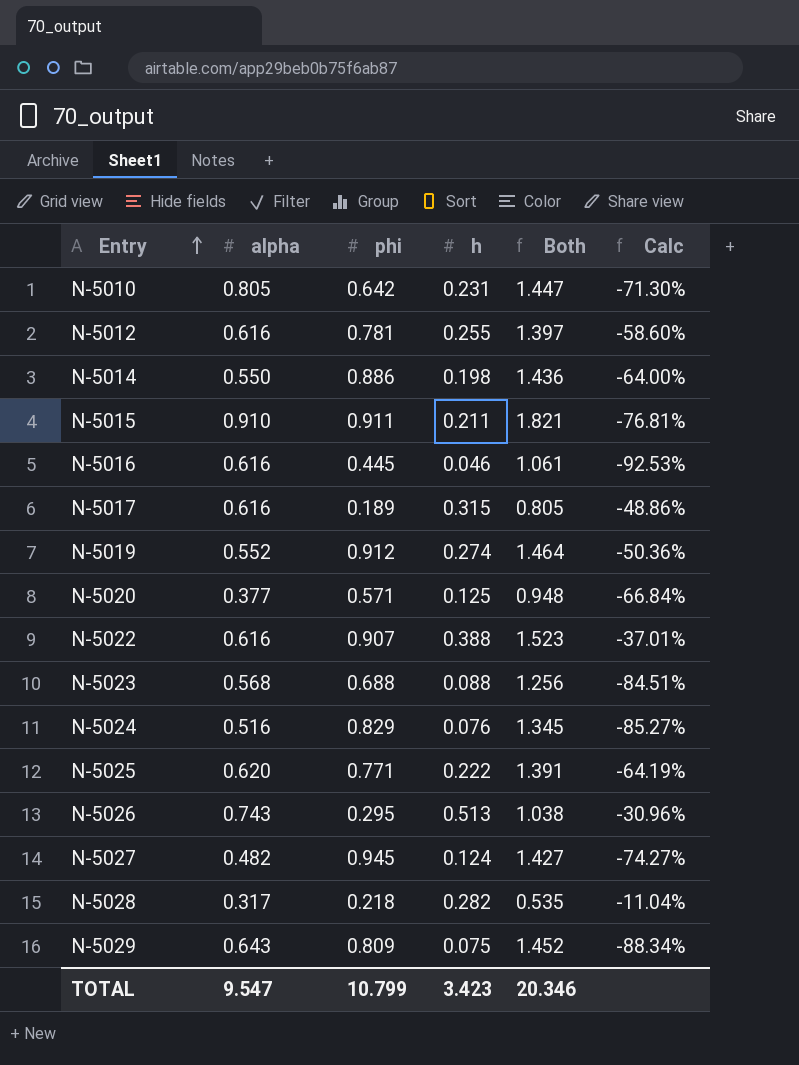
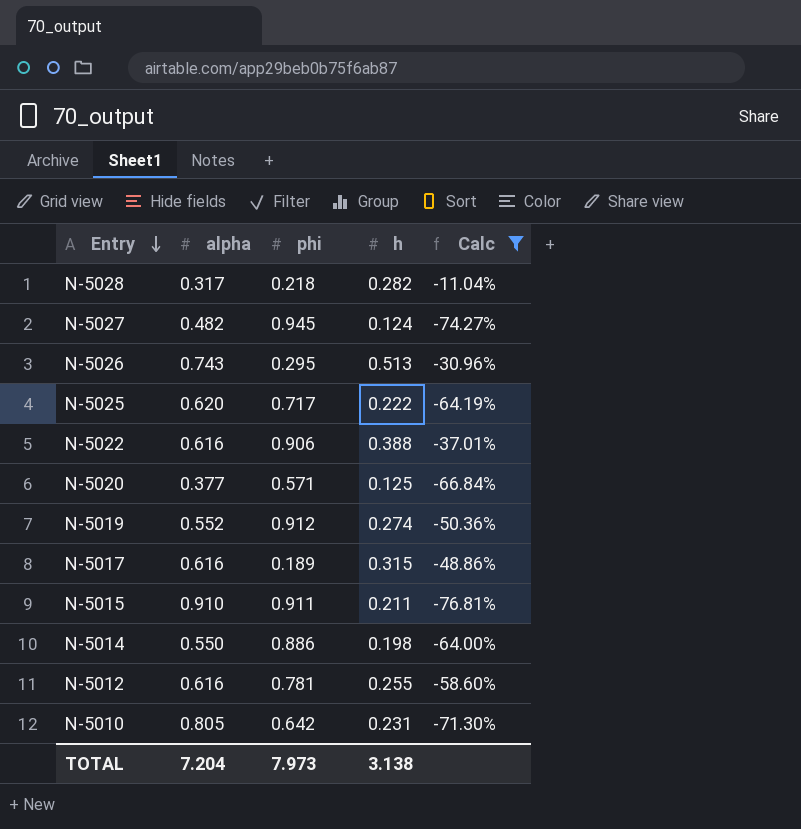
filter: none -> Calc >= -76.81%
row order: Entry ascending -> Entry descending
column Both | formula: [alpha] + [phi] -> none
N-5025 | phi: 0.771 -> 0.717
N-5022 | phi: 0.907 -> 0.906
TOTAL | alpha: 9.547 -> 7.204
TOTAL | phi: 10.799 -> 7.973
TOTAL | h: 3.423 -> 3.138

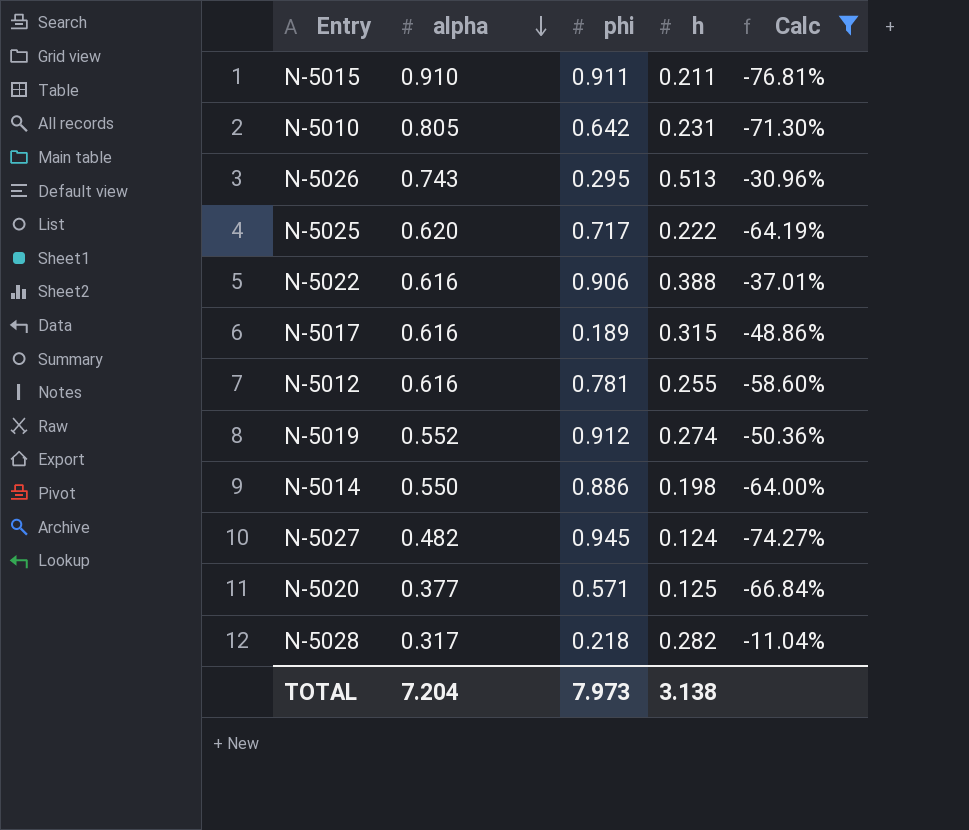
row order: Entry descending -> alpha descending

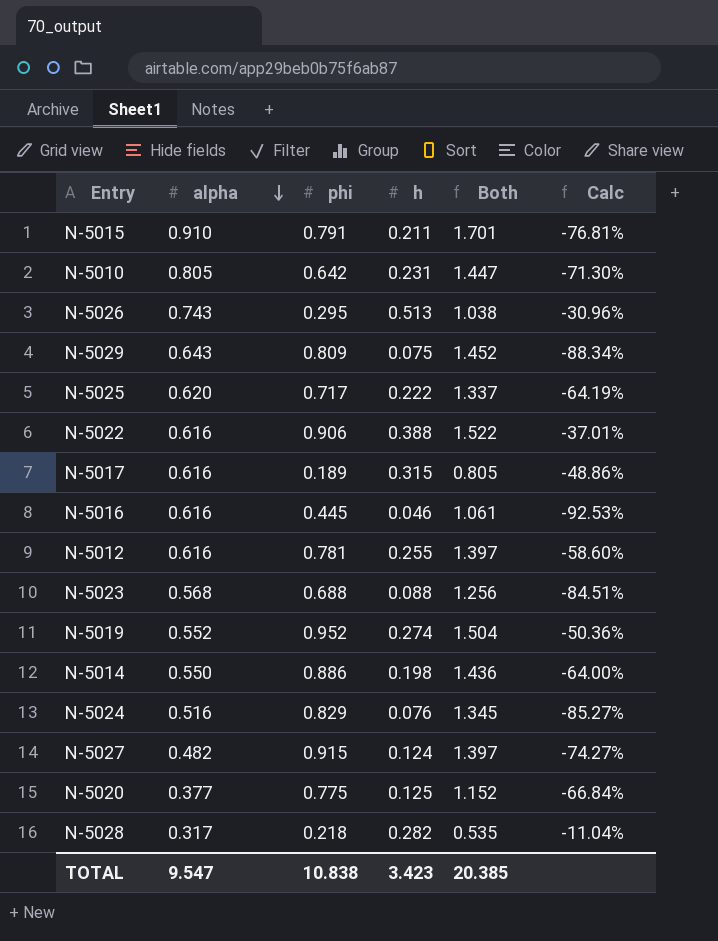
filter: Calc >= -76.81% -> none
column Both | formula: none -> [alpha] + [phi]
N-5015 | phi: 0.911 -> 0.791
N-5019 | phi: 0.912 -> 0.952
N-5027 | phi: 0.945 -> 0.915
N-5020 | phi: 0.571 -> 0.775
TOTAL | alpha: 7.204 -> 9.547
TOTAL | phi: 7.973 -> 10.838
TOTAL | h: 3.138 -> 3.423

